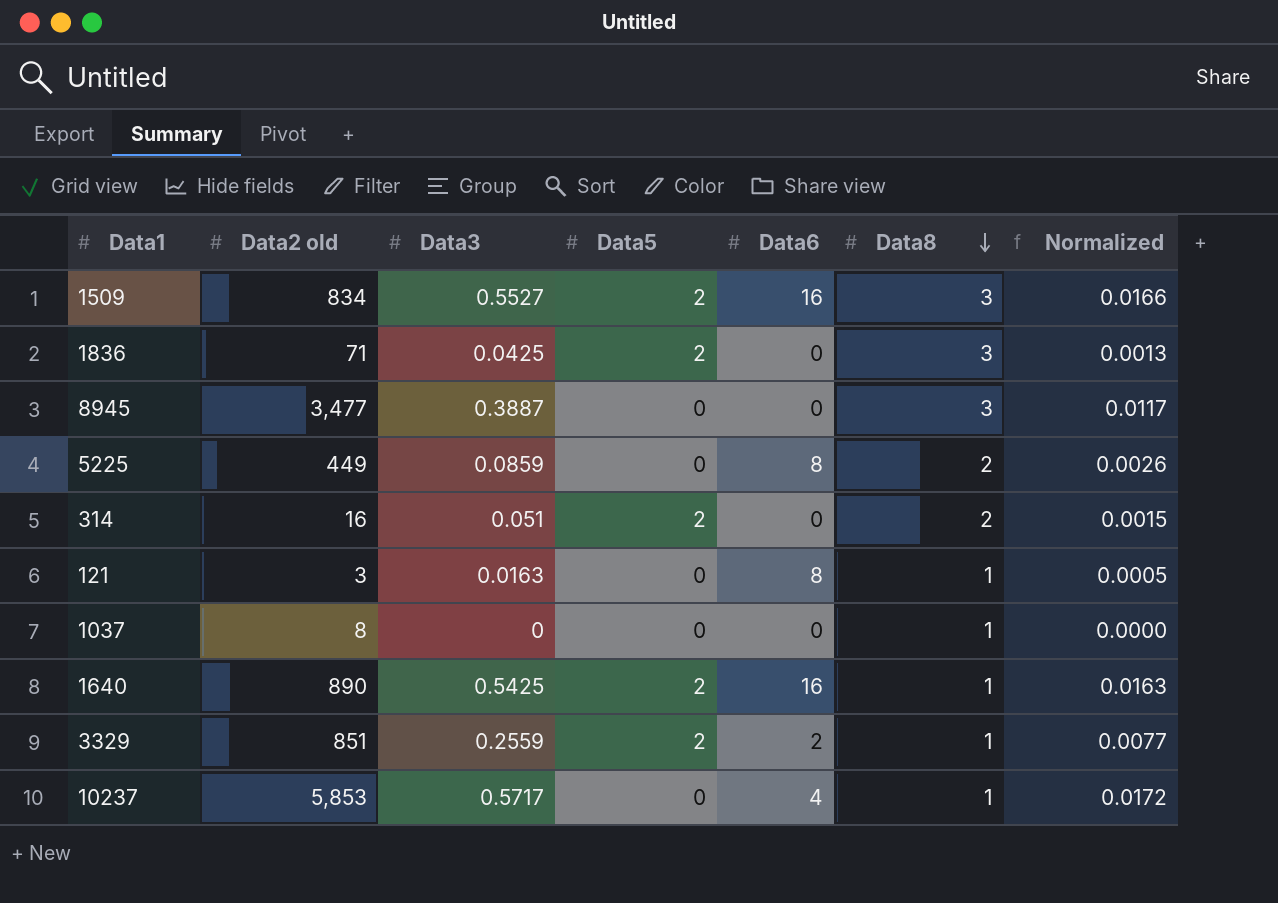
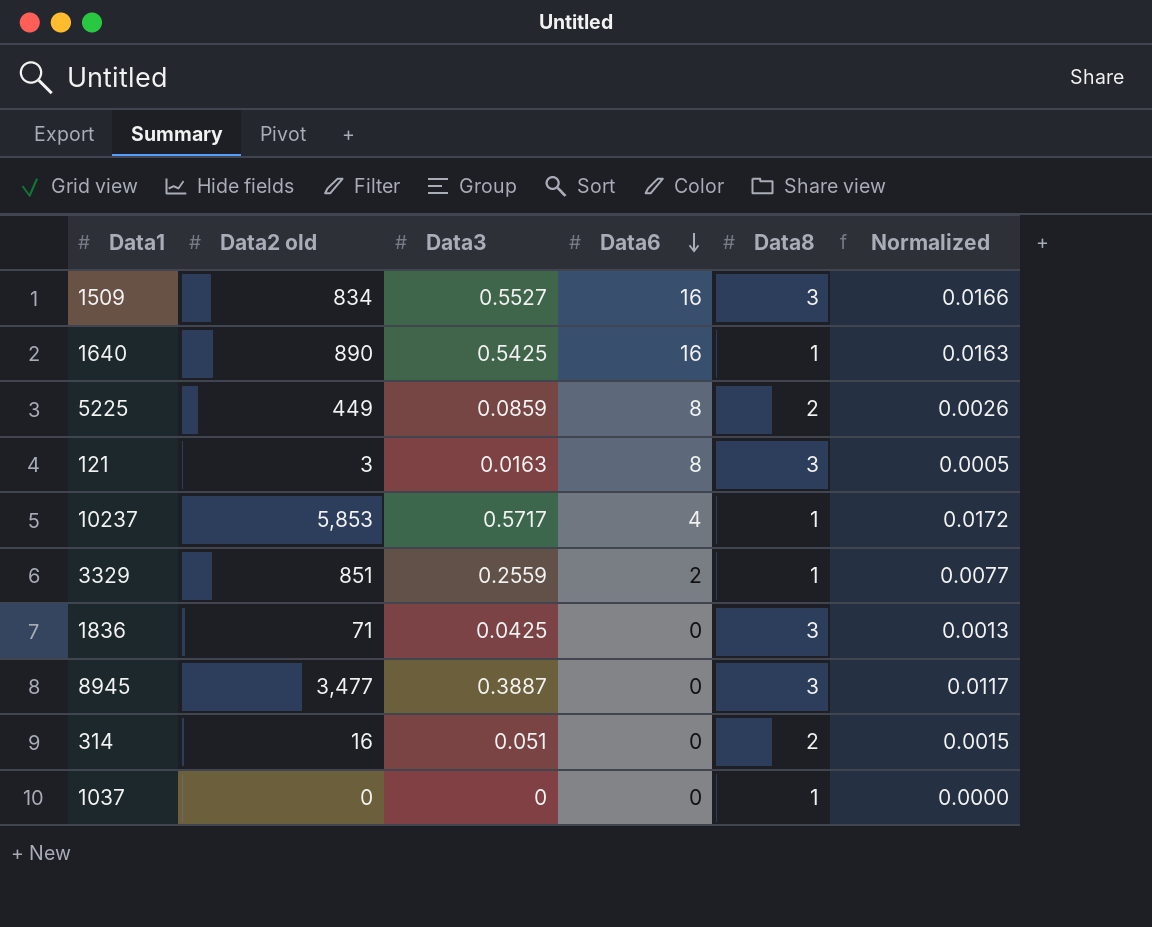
row order: Data8 descending -> Data6 descending
column Data5 | position: 4 -> none
121 | Data8: 1 -> 3
1037 | Data2 old: 8 -> 0

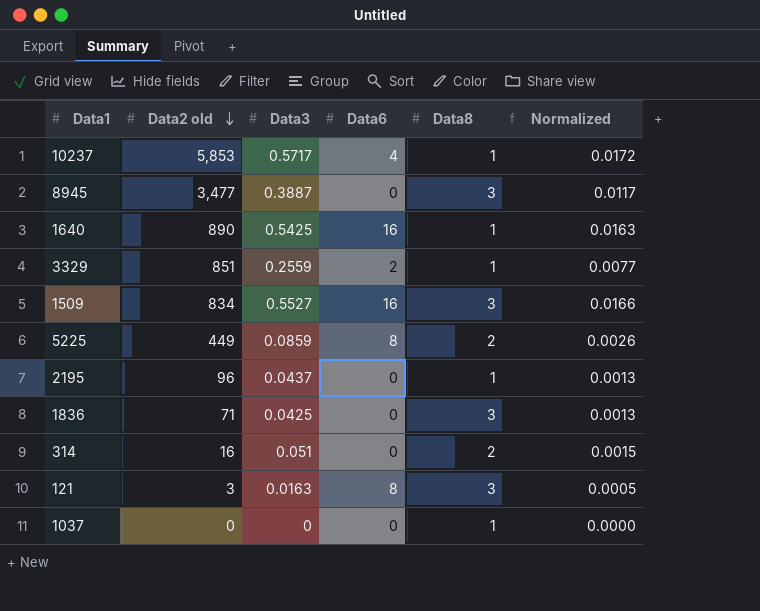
row order: Data6 descending -> Data2 old descending
row 2195: none -> 96 | 0.0437 | 0 | 1 | 0.0013

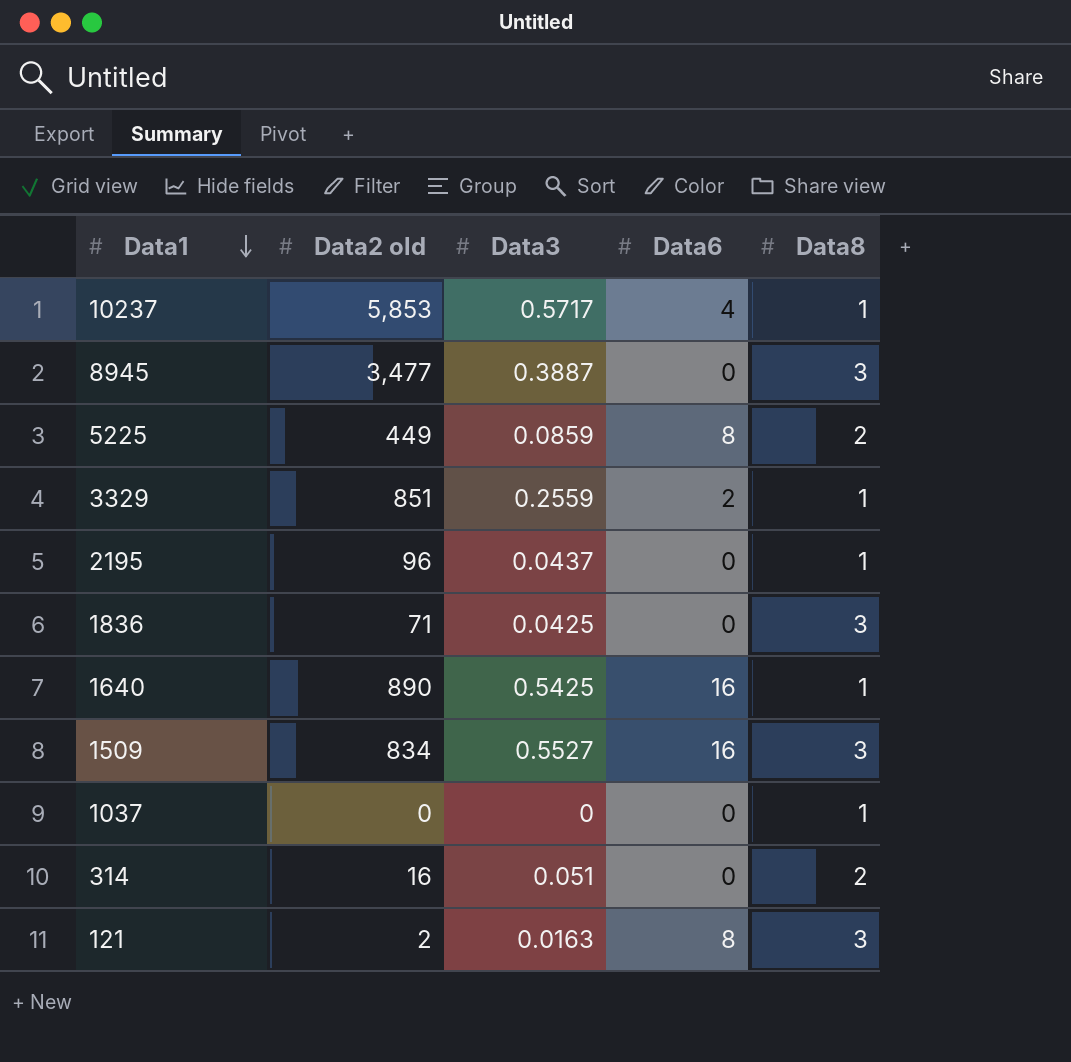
row order: Data2 old descending -> Data1 descending
column Normalized | formula: [Data3] * 0.03 -> none
121 | Data2 old: 3 -> 2

